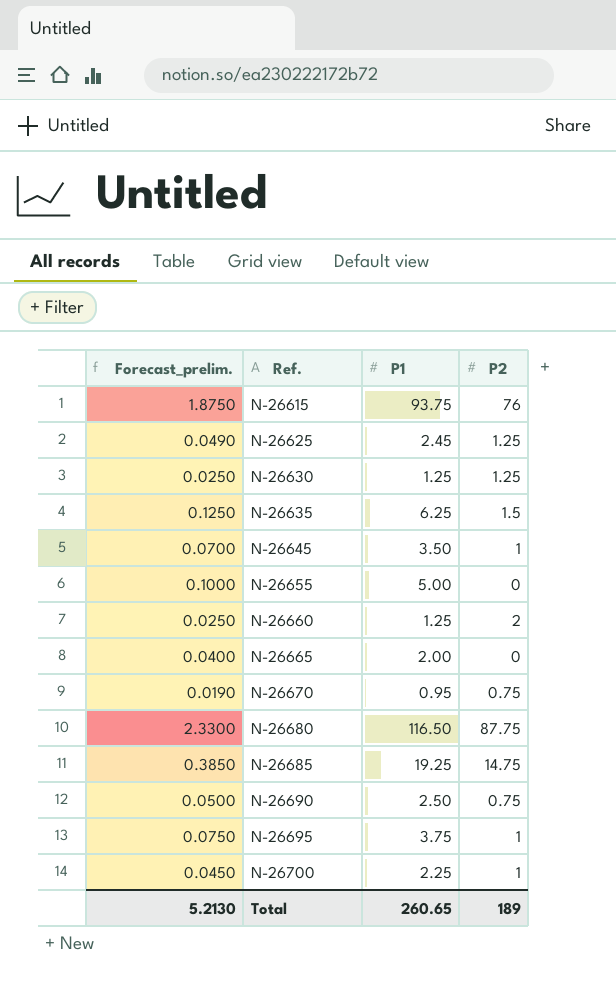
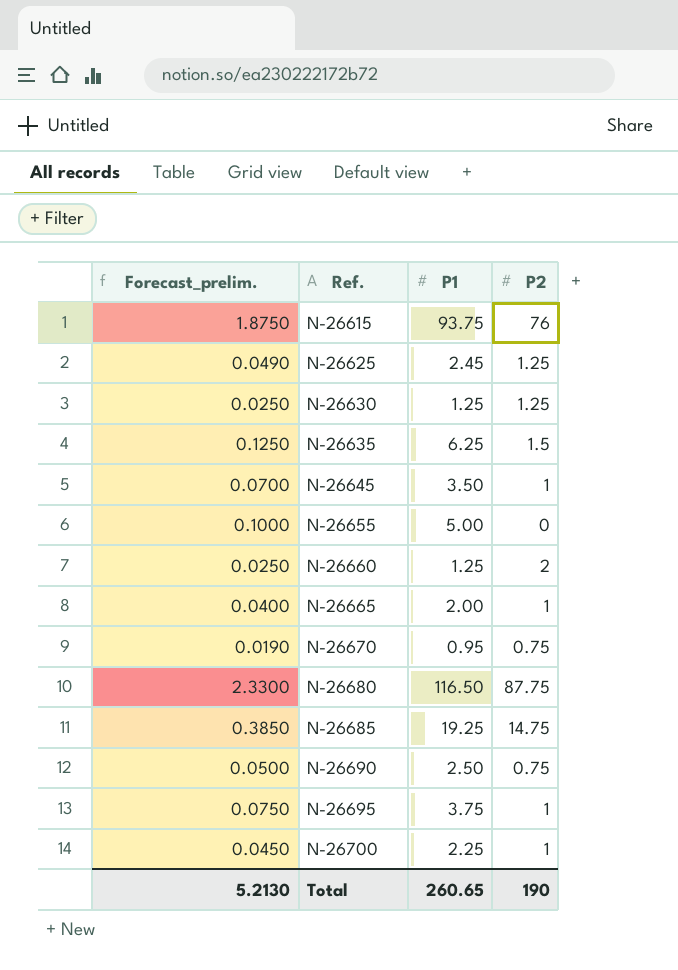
N-26665 | P2: 0 -> 1
Total | P2: 189 -> 190

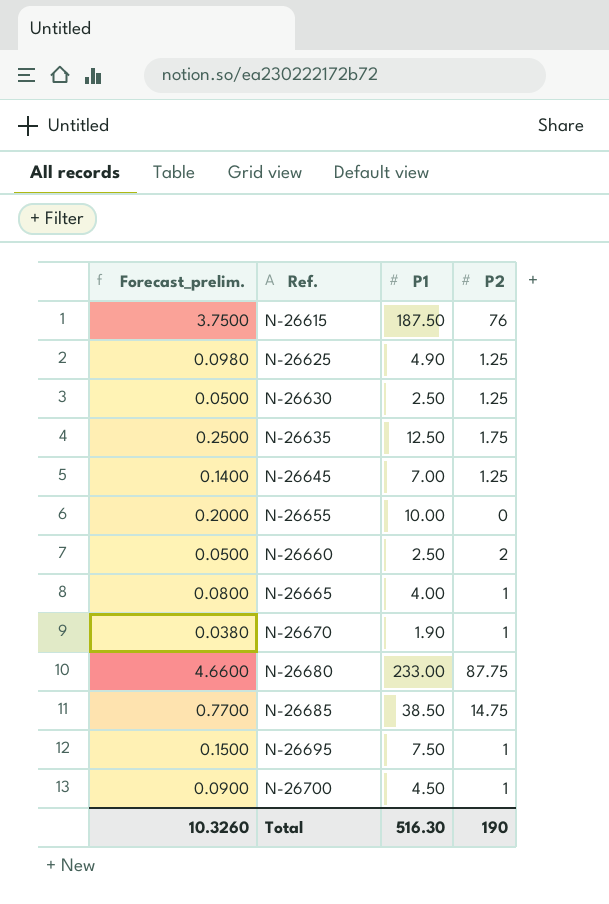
row N-26690: 0.0500 | 2.50 | 0.75 -> none
N-26615 | Forecast_prelim.: 1.8750 -> 3.7500
N-26615 | P1: 93.75 -> 187.50
N-26625 | Forecast_prelim.: 0.0490 -> 0.0980
N-26625 | P1: 2.45 -> 4.90
N-26630 | Forecast_prelim.: 0.0250 -> 0.0500
N-26630 | P1: 1.25 -> 2.50
N-26635 | Forecast_prelim.: 0.1250 -> 0.2500
N-26635 | P1: 6.25 -> 12.50
N-26635 | P2: 1.5 -> 1.75
N-26645 | Forecast_prelim.: 0.0700 -> 0.1400
N-26645 | P1: 3.50 -> 7.00
N-26645 | P2: 1 -> 1.25
N-26655 | Forecast_prelim.: 0.1000 -> 0.2000
N-26655 | P1: 5.00 -> 10.00
N-26660 | Forecast_prelim.: 0.0250 -> 0.0500
N-26660 | P1: 1.25 -> 2.50
N-26665 | Forecast_prelim.: 0.0400 -> 0.0800
N-26665 | P1: 2.00 -> 4.00
N-26670 | Forecast_prelim.: 0.0190 -> 0.0380
N-26670 | P1: 0.95 -> 1.90
N-26670 | P2: 0.75 -> 1
N-26680 | Forecast_prelim.: 2.3300 -> 4.6600
N-26680 | P1: 116.50 -> 233.00
N-26685 | Forecast_prelim.: 0.3850 -> 0.7700
N-26685 | P1: 19.25 -> 38.50
N-26695 | Forecast_prelim.: 0.0750 -> 0.1500
N-26695 | P1: 3.75 -> 7.50
N-26700 | Forecast_prelim.: 0.0450 -> 0.0900
N-26700 | P1: 2.25 -> 4.50
Total | Forecast_prelim.: 5.2130 -> 10.3260
Total | P1: 260.65 -> 516.30

